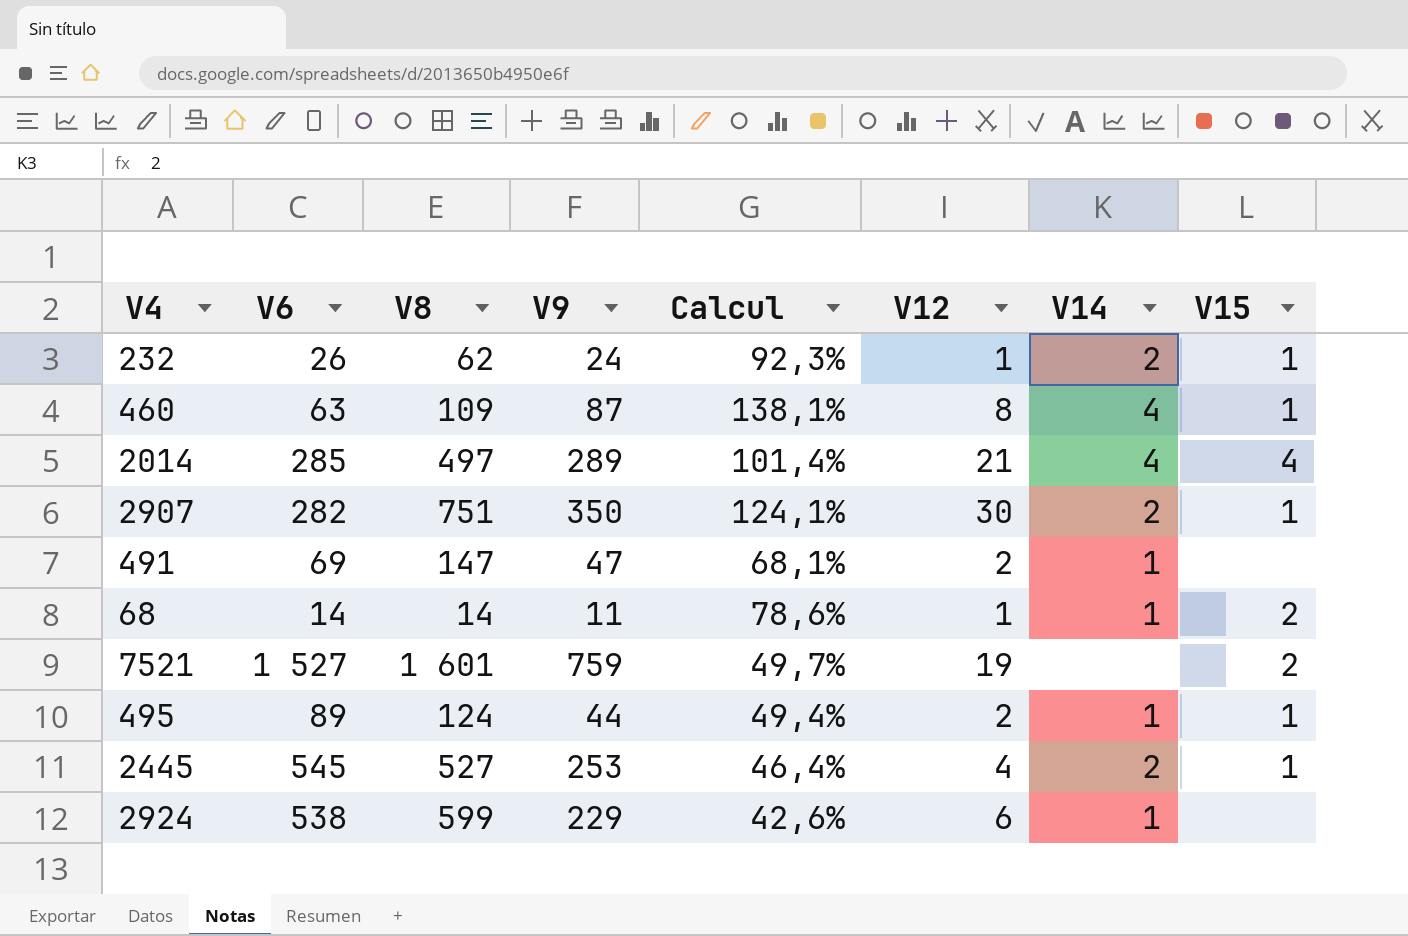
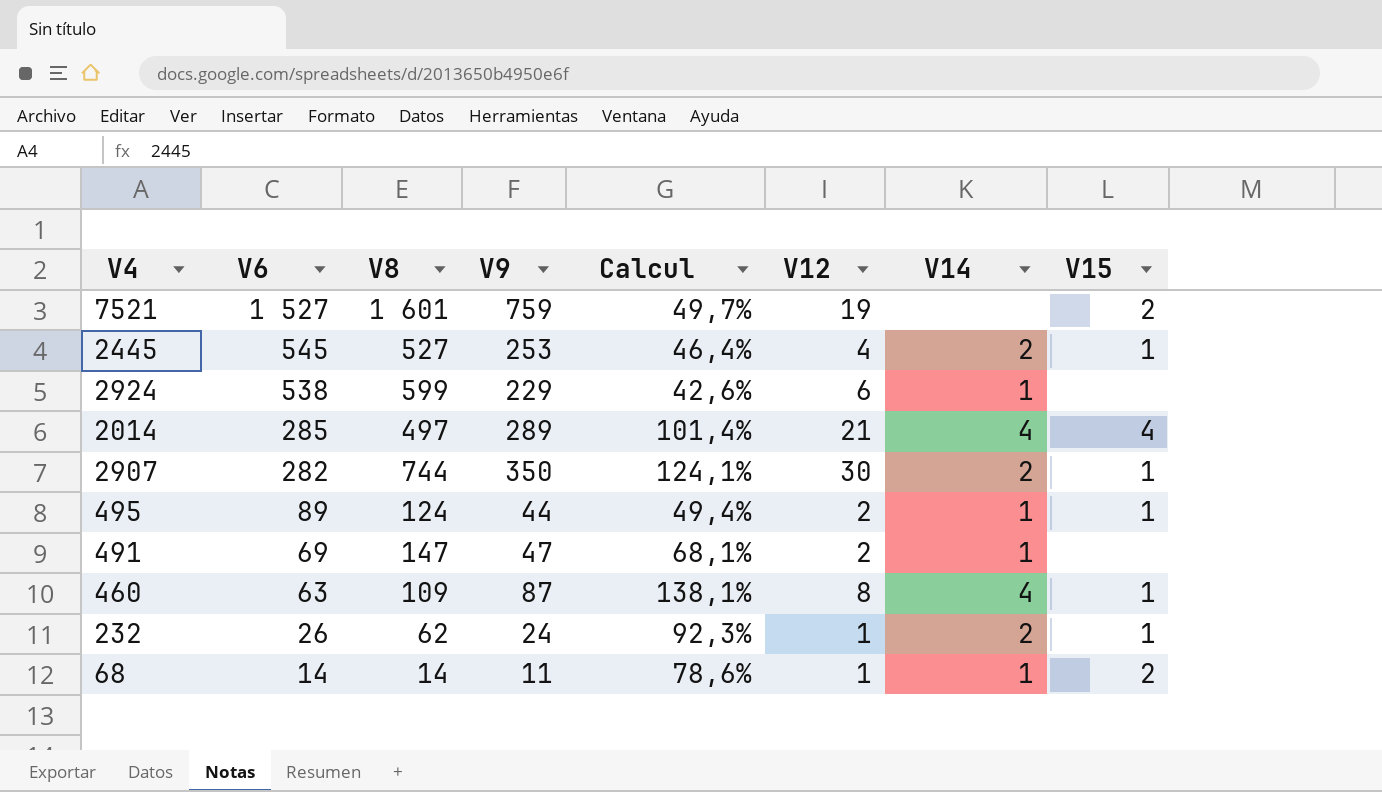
row order: none -> V6 descending
2907 | V8: 751 -> 744

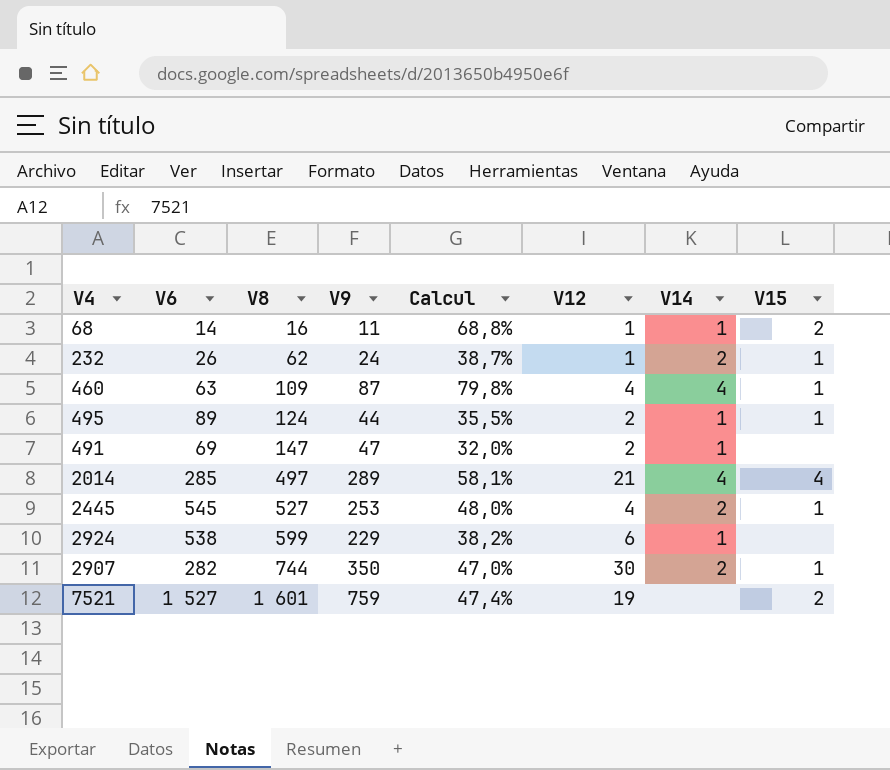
row order: V6 descending -> V8 ascending
column Calcul | formula: [V9] / [V6] -> [V9] / [V8]
68 | V8: 14 -> 16
460 | V12: 8 -> 4

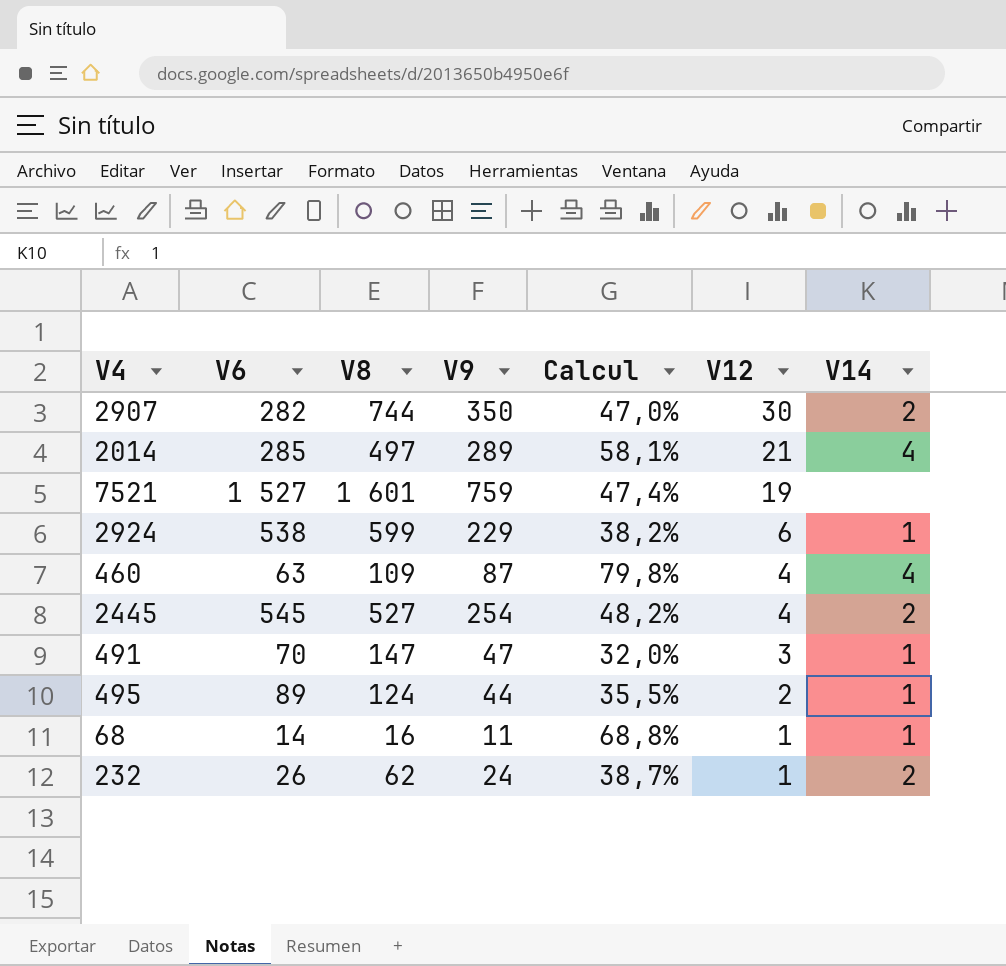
row order: V8 ascending -> V12 descending
column V15 | position: 8 -> none
2445 | V9: 253 -> 254
2445 | Calcul: 48,0% -> 48,2%
491 | V6: 69 -> 70
491 | V12: 2 -> 3

